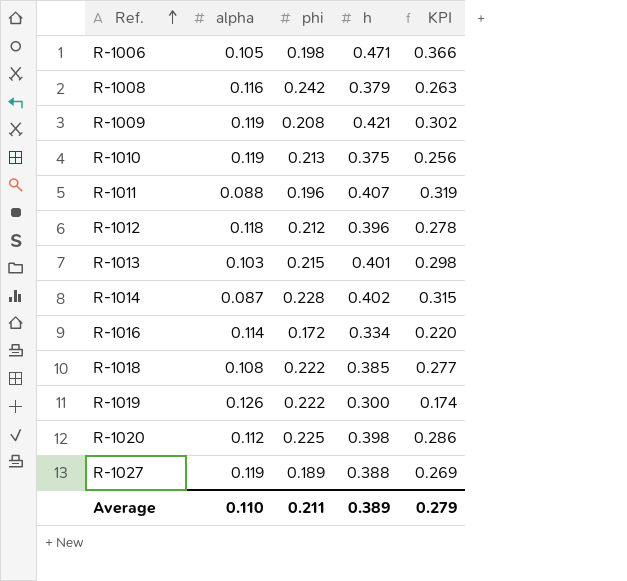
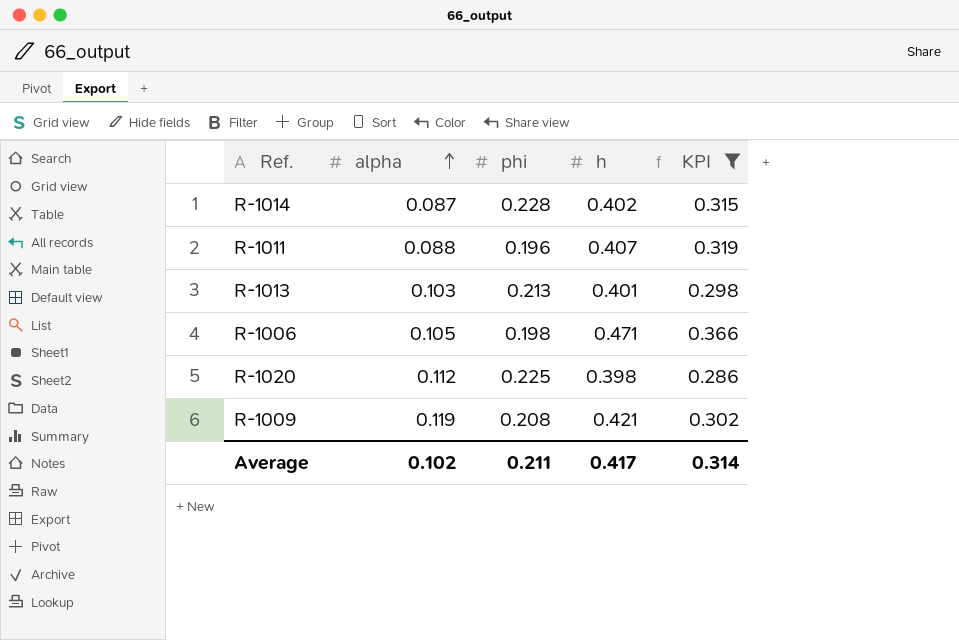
filter: none -> KPI >= 0.286
row order: Ref. ascending -> alpha ascending
R-1013 | phi: 0.215 -> 0.213
Average | alpha: 0.110 -> 0.102
Average | h: 0.389 -> 0.417
Average | KPI: 0.279 -> 0.314

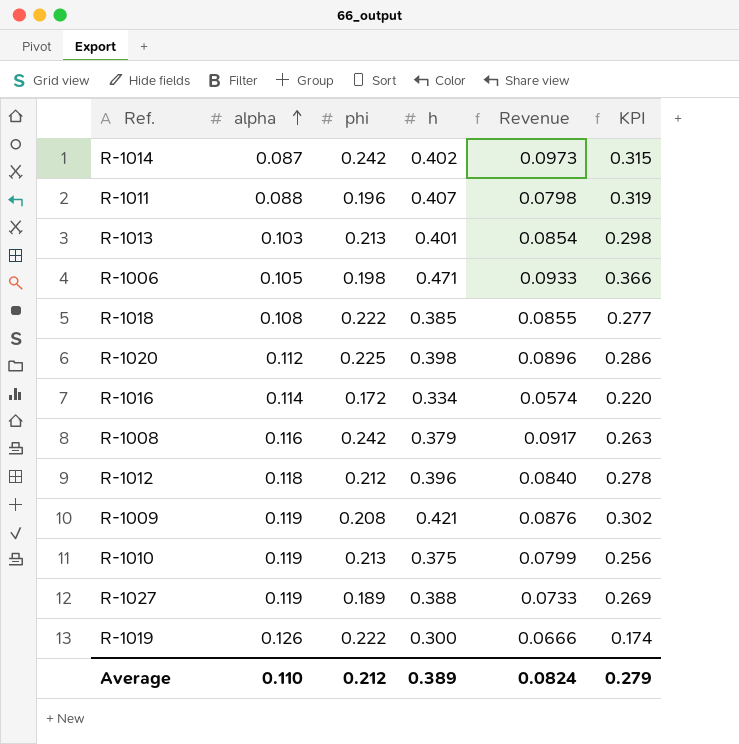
filter: KPI >= 0.286 -> none
column Revenue | formula: none -> [phi] * [h]
R-1014 | phi: 0.228 -> 0.242
Average | alpha: 0.102 -> 0.110
Average | phi: 0.211 -> 0.212
Average | h: 0.417 -> 0.389
Average | KPI: 0.314 -> 0.279

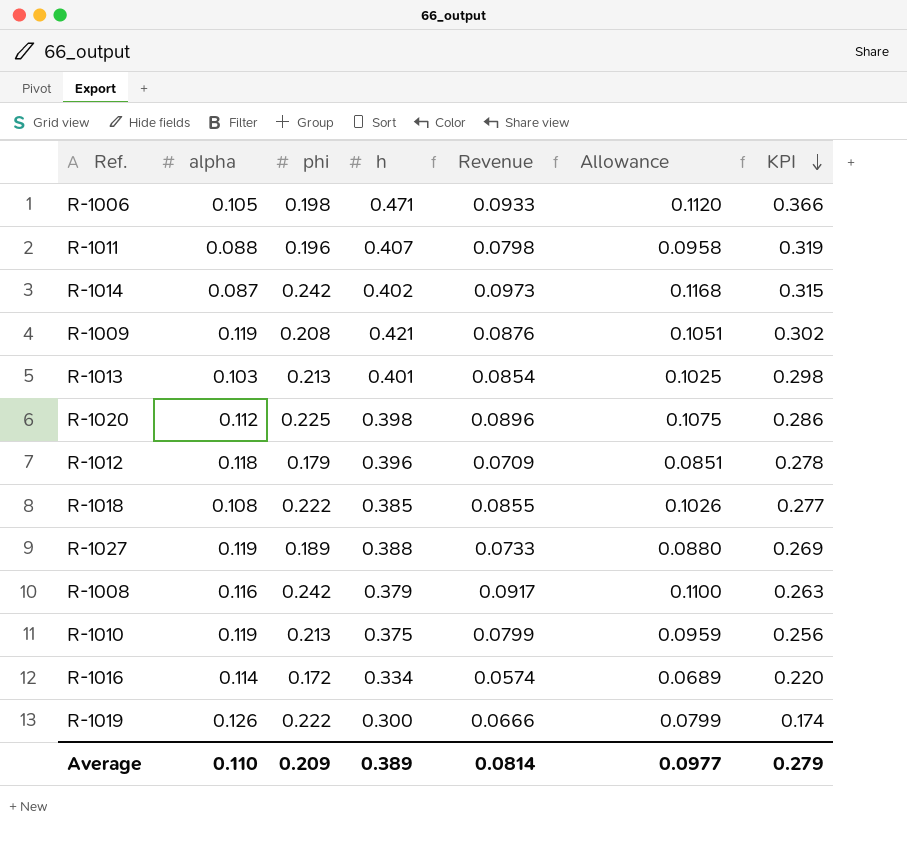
row order: alpha ascending -> KPI descending
column Allowance | formula: none -> [Revenue] * 1.2
R-1012 | phi: 0.212 -> 0.179
R-1012 | Revenue: 0.0840 -> 0.0709
Average | phi: 0.212 -> 0.209
Average | Revenue: 0.0824 -> 0.0814

